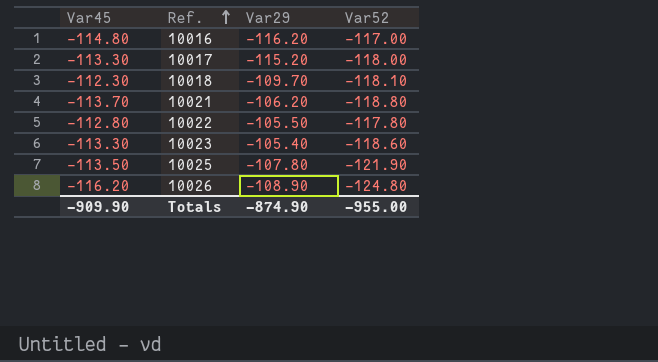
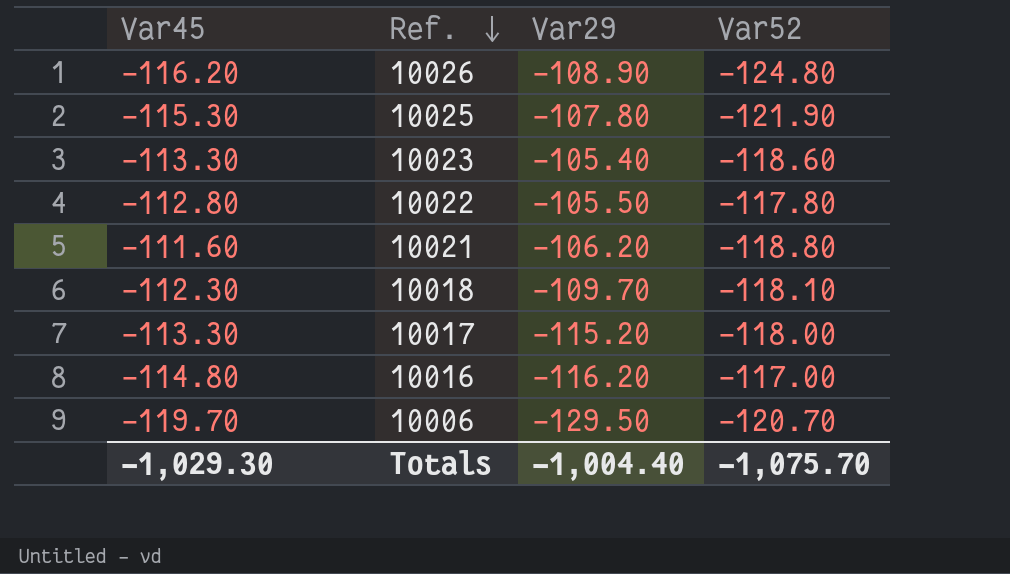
row order: Ref. ascending -> Ref. descending
10025 | Var45: -113.50 -> -115.30
10021 | Var45: -113.70 -> -111.60
row 10006: none -> -119.70 | -129.50 | -120.70
Totals | Var45: -909.90 -> -1,029.30
Totals | Var29: -874.90 -> -1,004.40
Totals | Var52: -955.00 -> -1,075.70

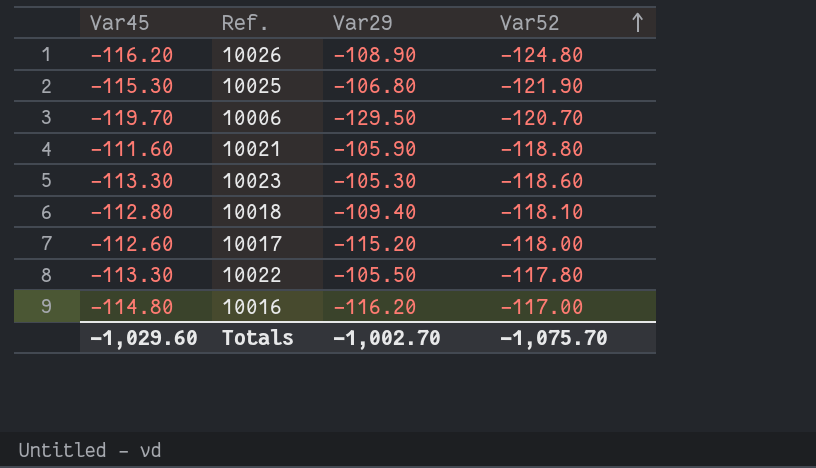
row order: Ref. descending -> Var52 ascending
10025 | Var29: -107.80 -> -106.80
10021 | Var29: -106.20 -> -105.90
10023 | Var29: -105.40 -> -105.30
10018 | Var45: -112.30 -> -112.80
10018 | Var29: -109.70 -> -109.40
10017 | Var45: -113.30 -> -112.60
10022 | Var45: -112.80 -> -113.30
Totals | Var45: -1,029.30 -> -1,029.60
Totals | Var29: -1,004.40 -> -1,002.70

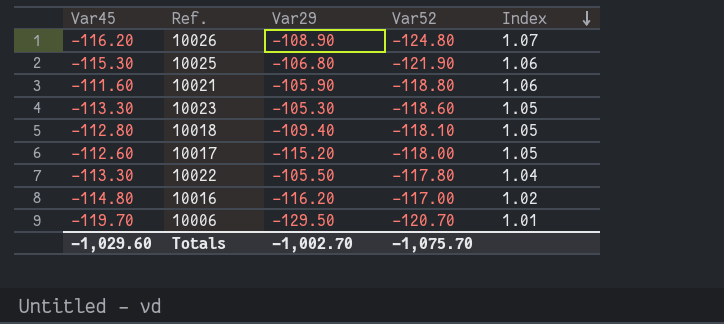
row order: Var52 ascending -> Index descending
column Index | formula: none -> [Var52] / [Var45]

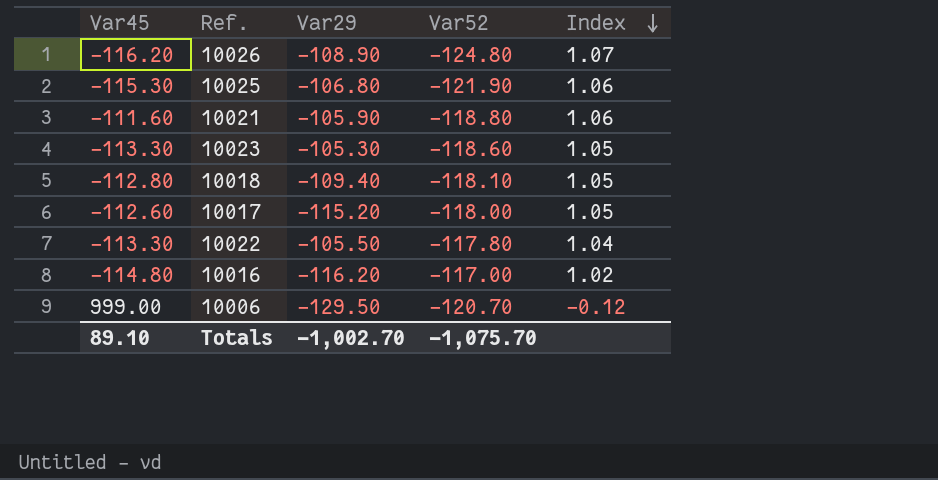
10006 | Var45: -119.70 -> 999.00
10006 | Index: 1.01 -> -0.12
Totals | Var45: -1,029.60 -> 89.10

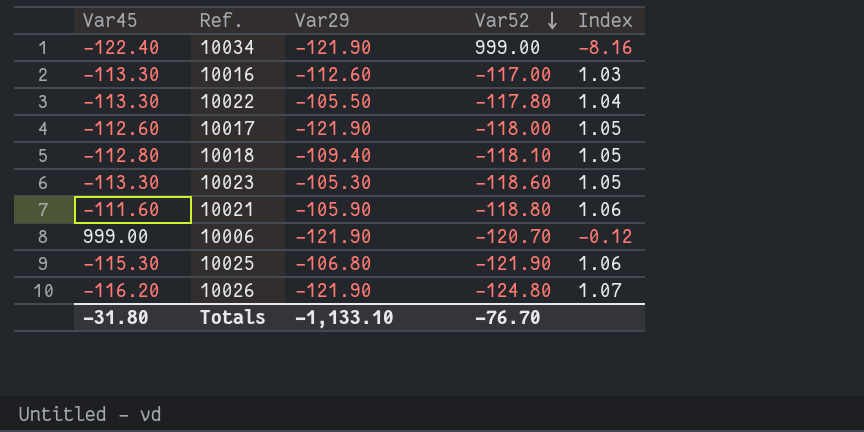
row order: Index descending -> Var52 descending
row 10034: none -> -122.40 | -121.90 | 999.00 | -8.16
10016 | Var45: -114.80 -> -113.30
10016 | Var29: -116.20 -> -112.60
10016 | Index: 1.02 -> 1.03
10017 | Var29: -115.20 -> -121.90
10006 | Var29: -129.50 -> -121.90
10026 | Var29: -108.90 -> -121.90
Totals | Var45: 89.10 -> -31.80
Totals | Var29: -1,002.70 -> -1,133.10
Totals | Var52: -1,075.70 -> -76.70

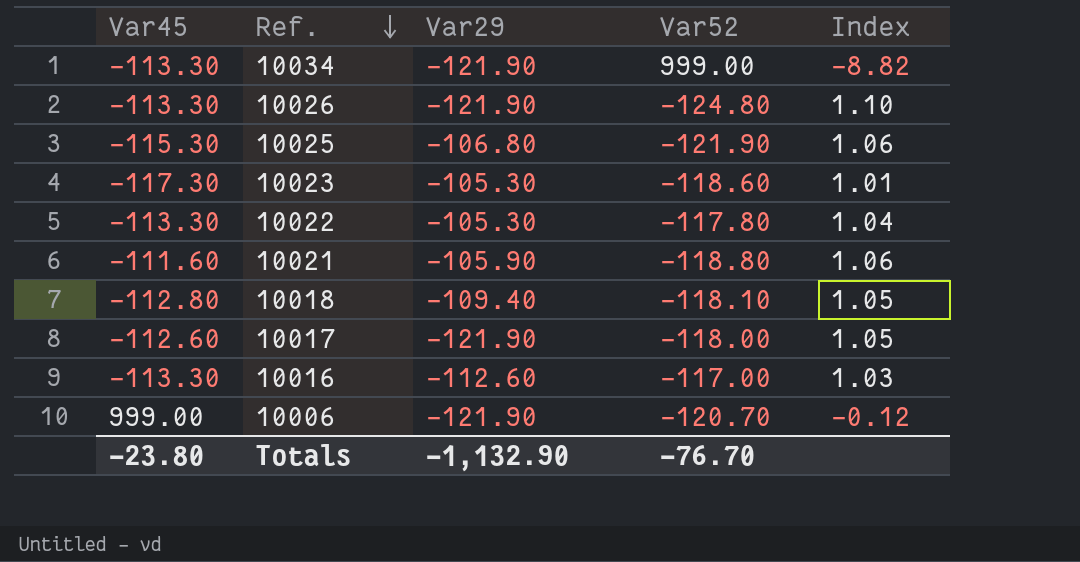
row order: Var52 descending -> Ref. descending
10034 | Var45: -122.40 -> -113.30
10034 | Index: -8.16 -> -8.82
10026 | Var45: -116.20 -> -113.30
10026 | Index: 1.07 -> 1.10
10023 | Var45: -113.30 -> -117.30
10023 | Index: 1.05 -> 1.01
10022 | Var29: -105.50 -> -105.30
Totals | Var45: -31.80 -> -23.80
Totals | Var29: -1,133.10 -> -1,132.90

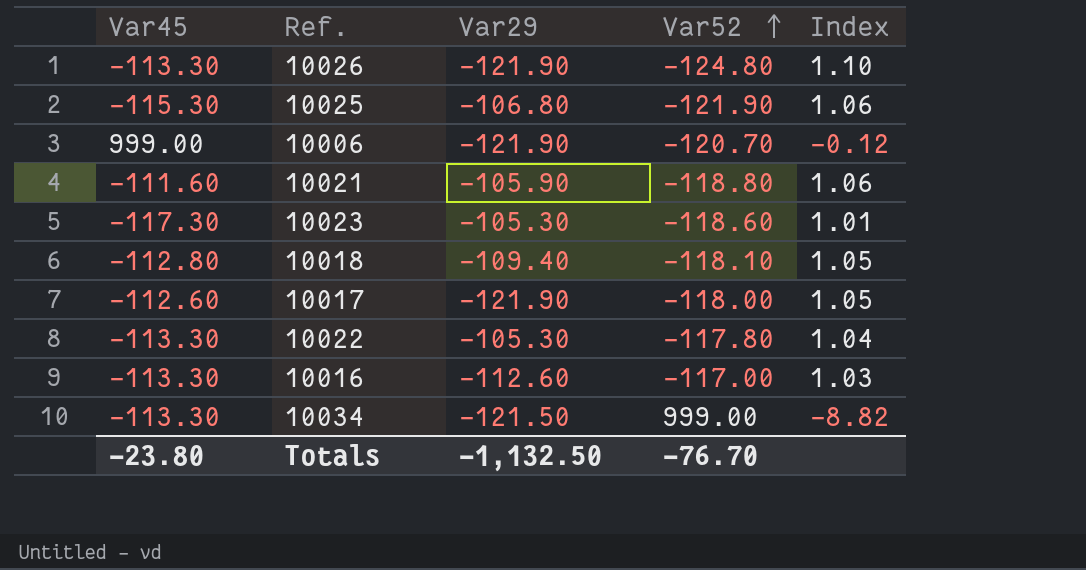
row order: Ref. descending -> Var52 ascending
10034 | Var29: -121.90 -> -121.50
Totals | Var29: -1,132.90 -> -1,132.50

